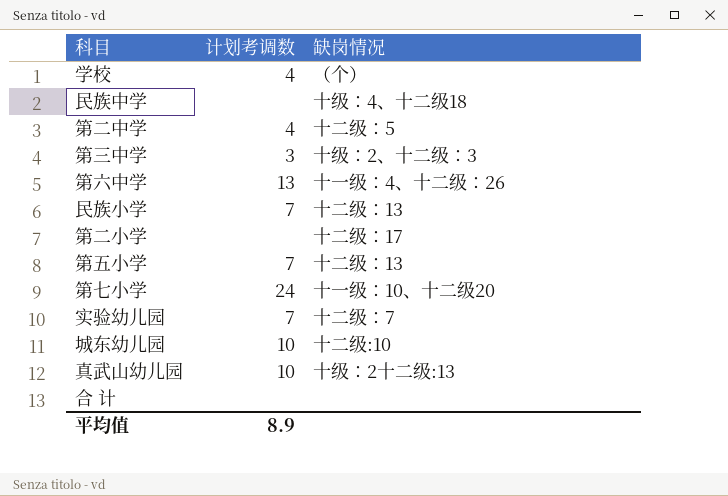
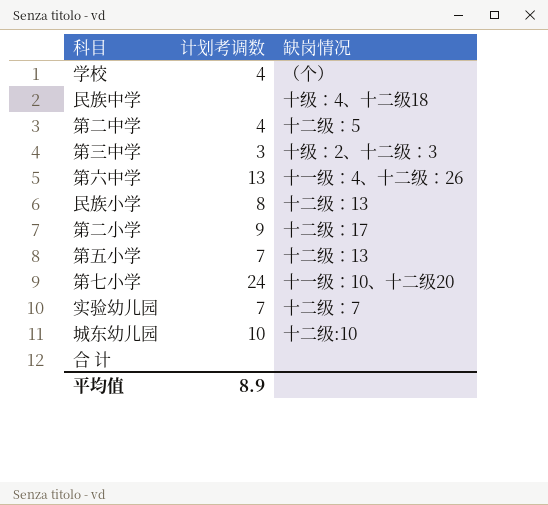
row 真武山幼儿园: 10 | 十级：2十二级:13 -> none
民族小学 | 计划考调数: 7 -> 8
第二小学 | 计划考调数: none -> 9

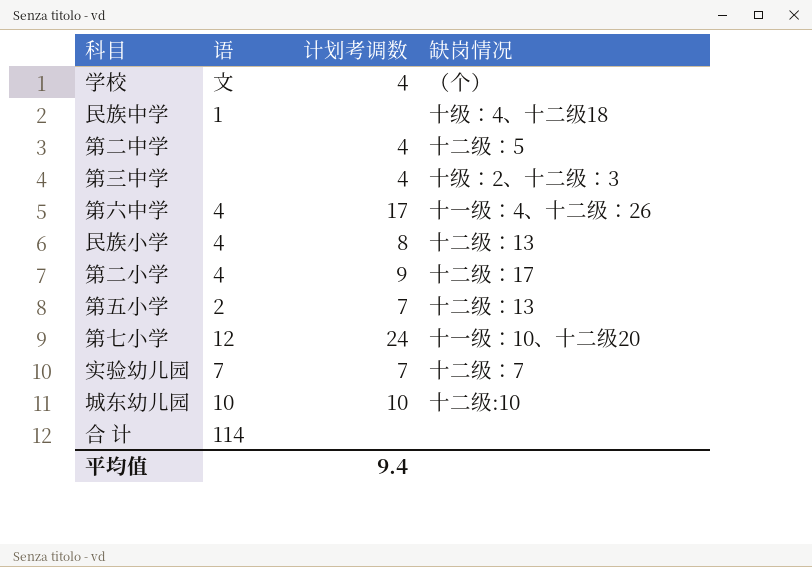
column 语 | position: none -> 2
第三中学 | 计划考调数: 3 -> 4
第六中学 | 计划考调数: 13 -> 17
平均值 | 计划考调数: 8.9 -> 9.4

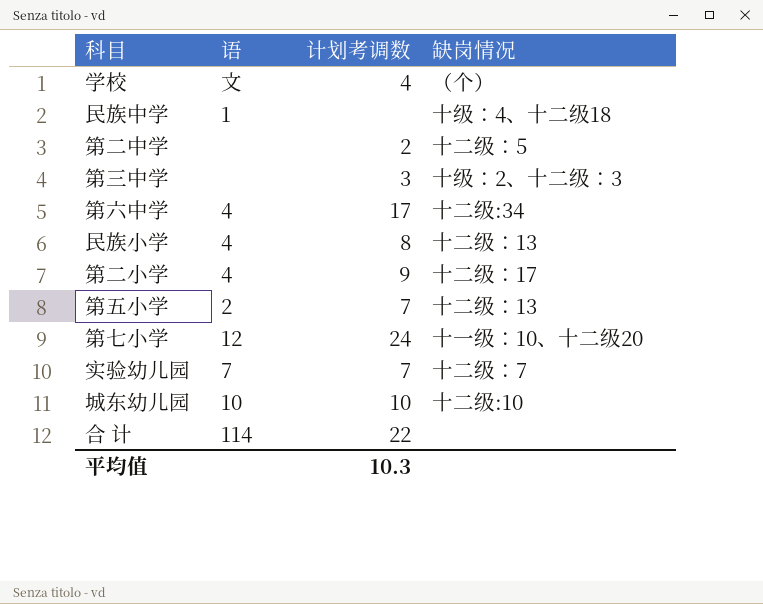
第二中学 | 计划考调数: 4 -> 2
第三中学 | 计划考调数: 4 -> 3
第六中学 | 缺岗情况: 十一级：4、十二级：26 -> 十二级:34
合 计 | 计划考调数: none -> 22
平均值 | 计划考调数: 9.4 -> 10.3

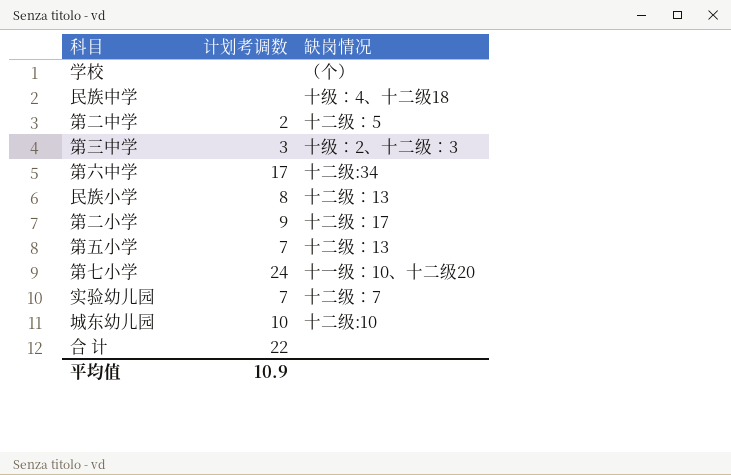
column 语 | position: 2 -> none
学校 | 计划考调数: 4 -> none
平均值 | 计划考调数: 10.3 -> 10.9

